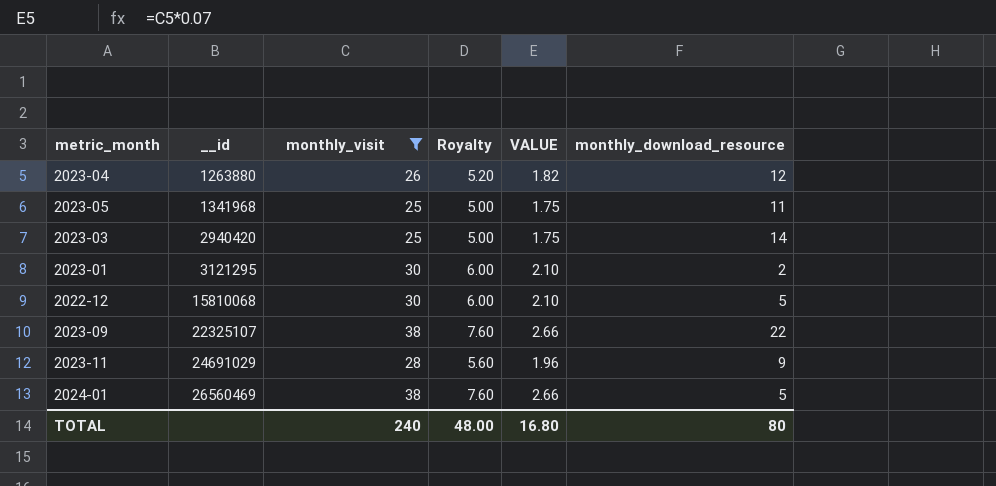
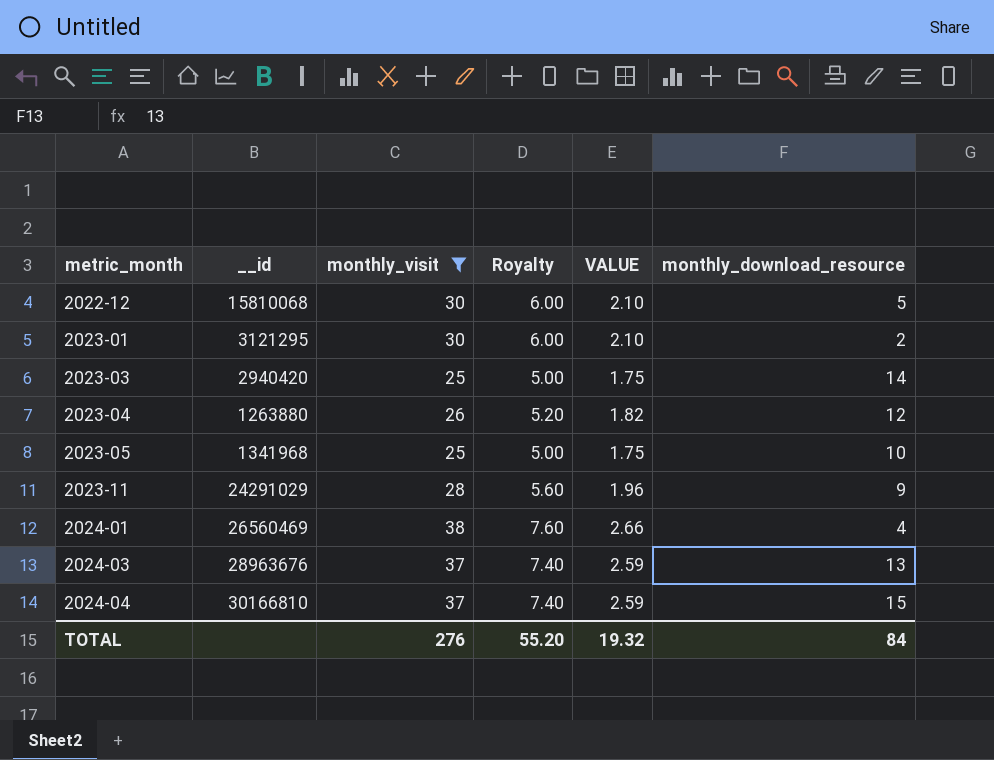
row order: __id ascending -> metric_month ascending
row 2023-09: 22325107 | 38 | 7.60 | 2.66 | 22 -> none
2023-05 | monthly_download_resource: 11 -> 10
2023-11 | __id: 24691029 -> 24291029
2024-01 | monthly_download_resource: 5 -> 4
row 2024-03: none -> 28963676 | 37 | 7.40 | 2.59 | 13
row 2024-04: none -> 30166810 | 37 | 7.40 | 2.59 | 15
TOTAL | monthly_visit: 240 -> 276
TOTAL | Royalty: 48.00 -> 55.20
TOTAL | VALUE: 16.80 -> 19.32
TOTAL | monthly_download_resource: 80 -> 84

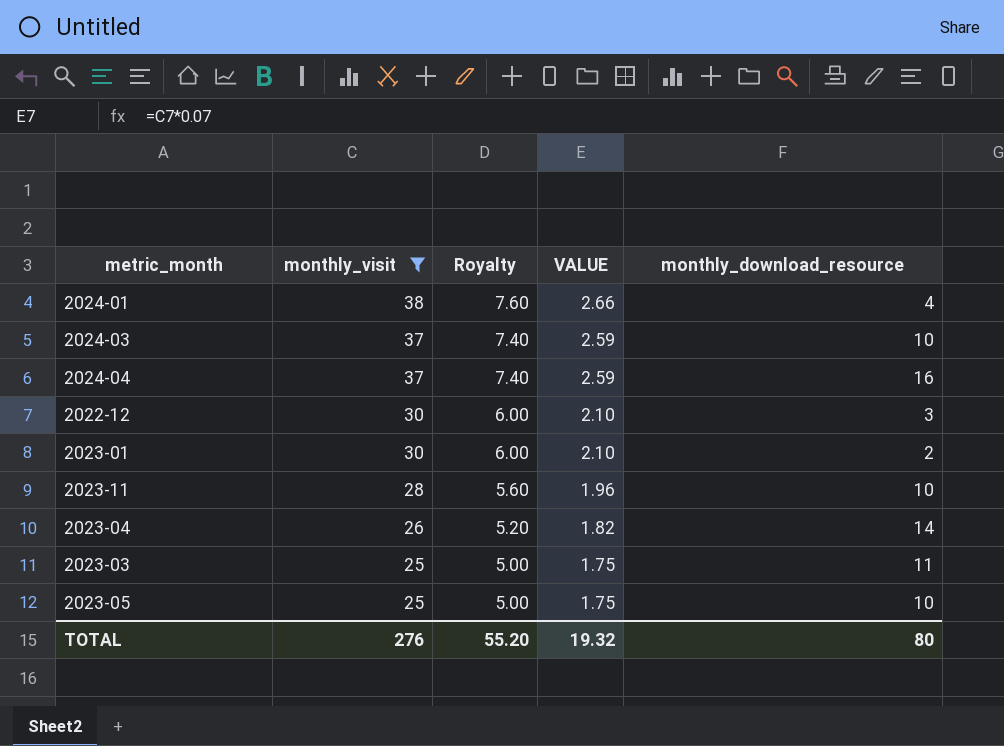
row order: metric_month ascending -> monthly_visit descending
column __id | position: 2 -> none
2024-03 | monthly_download_resource: 13 -> 10
2024-04 | monthly_download_resource: 15 -> 16
2022-12 | monthly_download_resource: 5 -> 3
2023-11 | monthly_download_resource: 9 -> 10
2023-04 | monthly_download_resource: 12 -> 14
2023-03 | monthly_download_resource: 14 -> 11
TOTAL | monthly_download_resource: 84 -> 80

